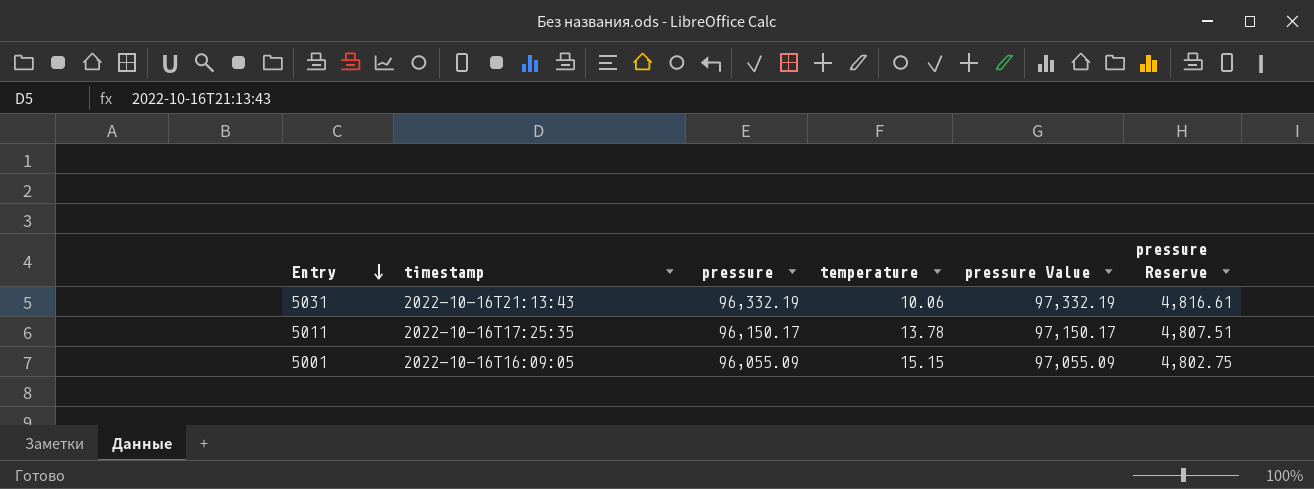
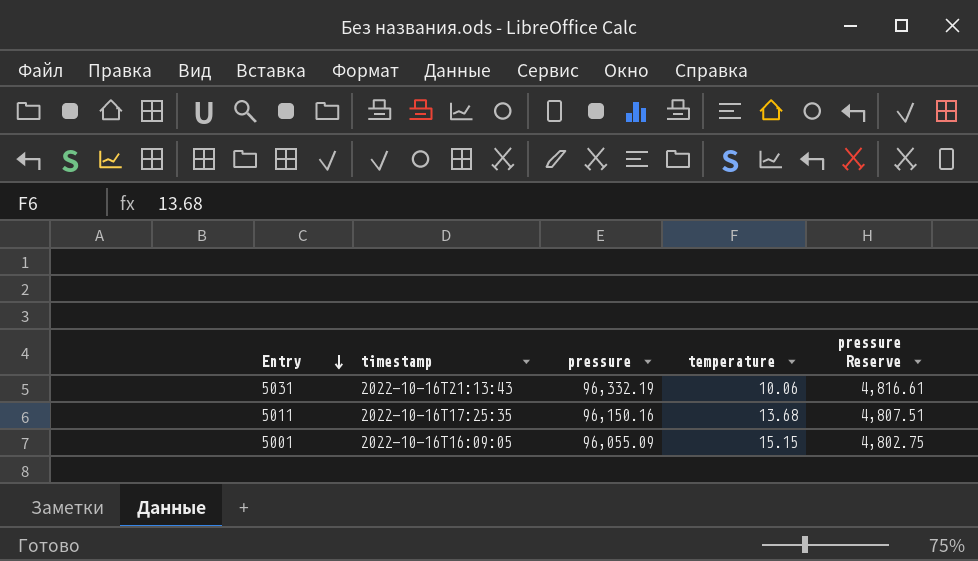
column pressure Value | formula: [pressure] + 1000 -> none
5011 | pressure: 96,150.17 -> 96,150.16
5011 | temperature: 13.78 -> 13.68

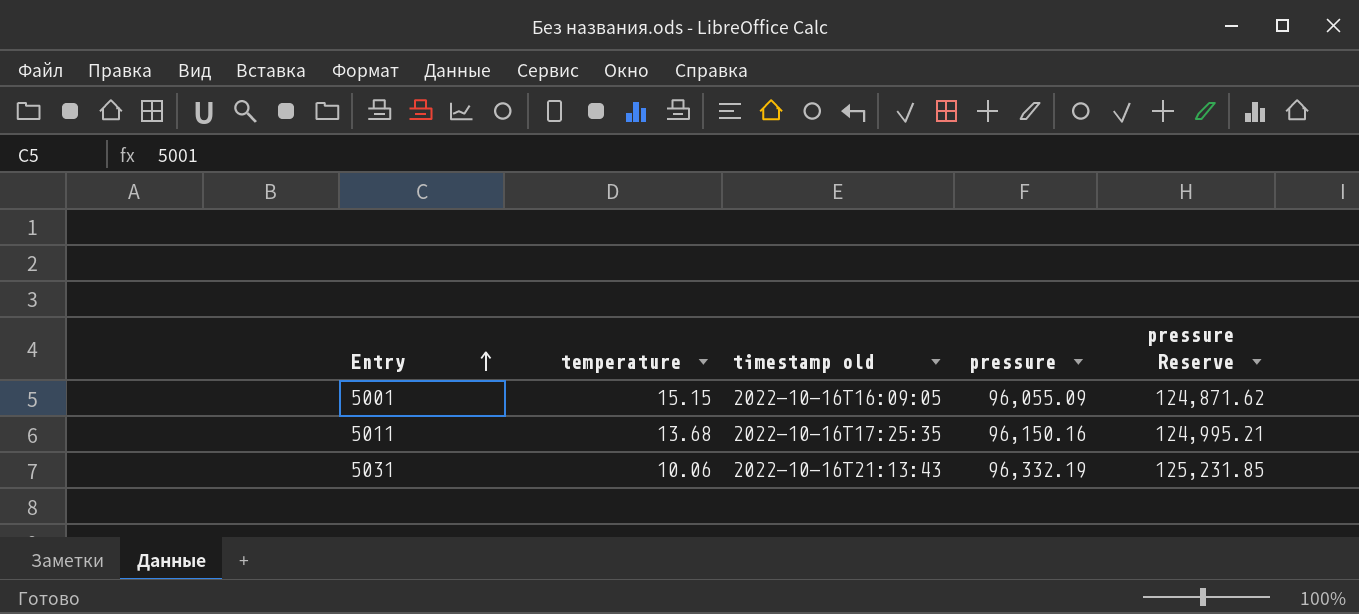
row order: Entry descending -> Entry ascending
column temperature | position: 4 -> 2
column name: timestamp -> timestamp old
column pressure Reserve | formula: [pressure] * 0.05 -> [pressure] * 1.3

